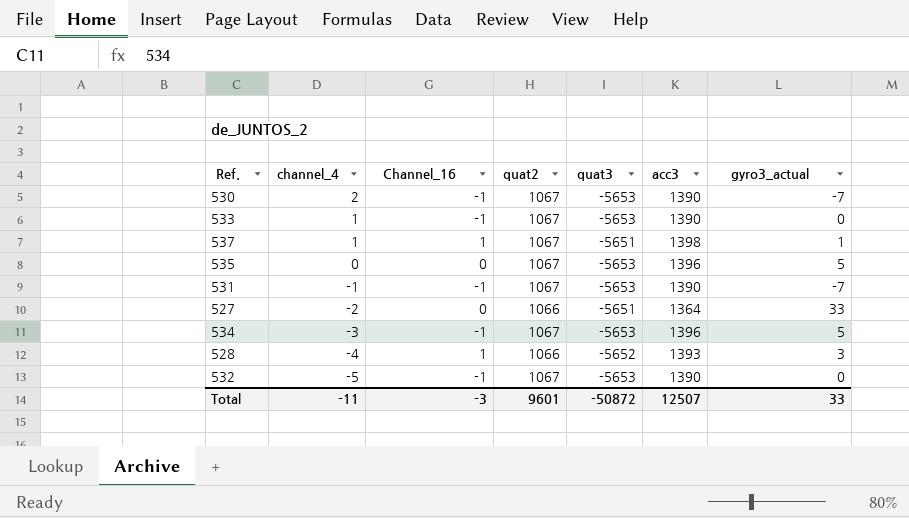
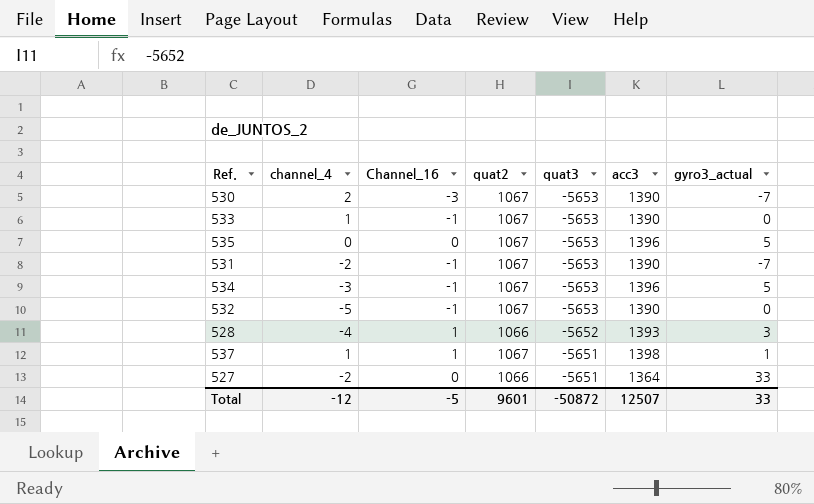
row order: channel_4 descending -> quat3 ascending
530 | Channel_16: -1 -> -3
531 | channel_4: -1 -> -2
Total | channel_4: -11 -> -12
Total | Channel_16: -3 -> -5

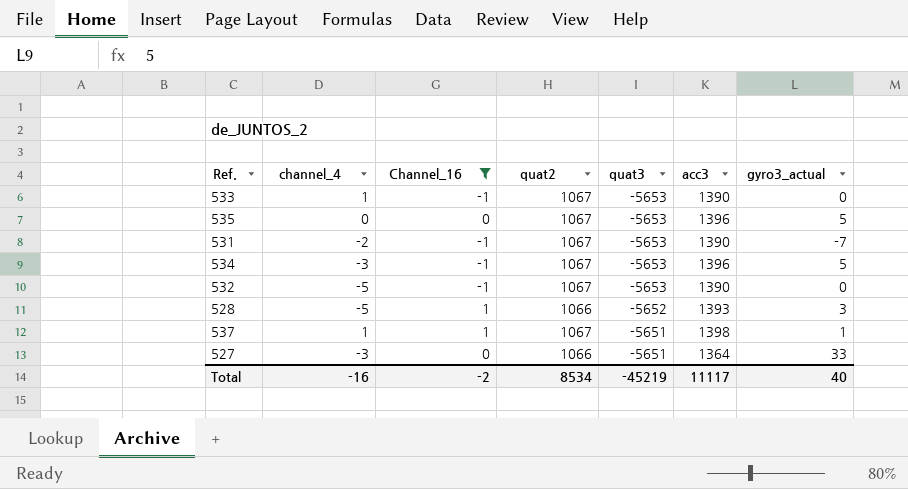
filter: none -> Channel_16 != -3
528 | channel_4: -4 -> -5
527 | channel_4: -2 -> -3
Total | channel_4: -12 -> -16
Total | Channel_16: -5 -> -2
Total | quat2: 9601 -> 8534
Total | quat3: -50872 -> -45219
Total | acc3: 12507 -> 11117
Total | gyro3_actual: 33 -> 40

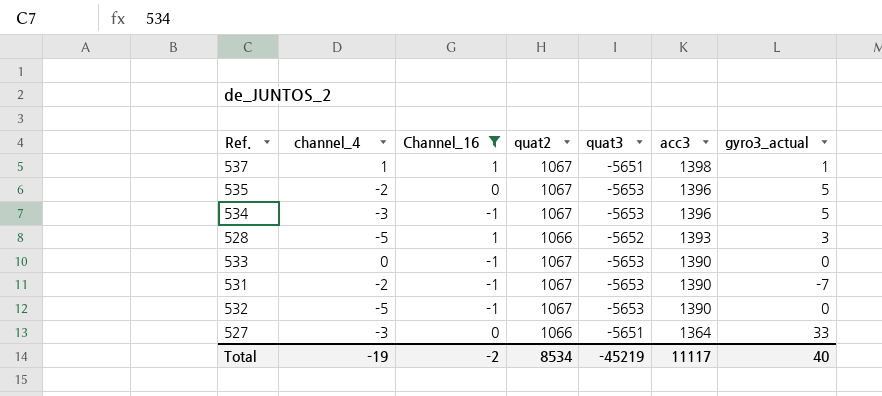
row order: quat3 ascending -> acc3 descending
535 | channel_4: 0 -> -2
533 | channel_4: 1 -> 0
Total | channel_4: -16 -> -19

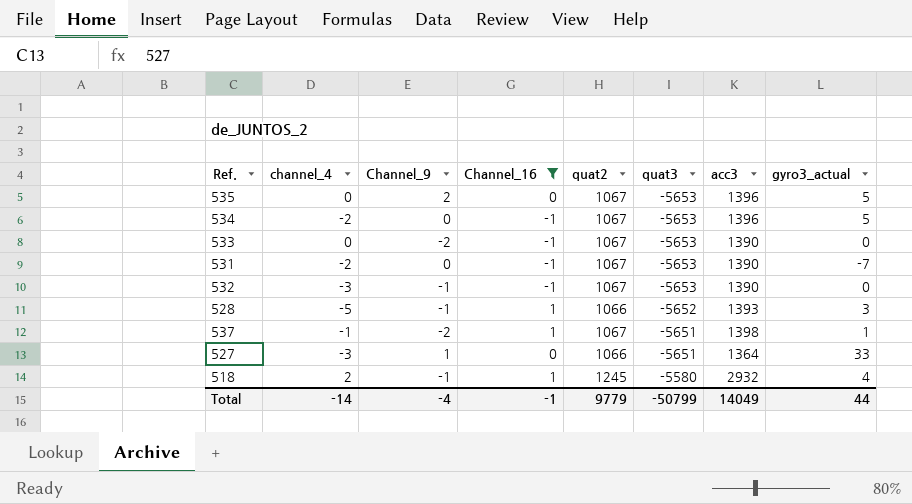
row order: acc3 descending -> quat3 ascending
column Channel_9 | position: none -> 3
535 | channel_4: -2 -> 0
534 | channel_4: -3 -> -2
532 | channel_4: -5 -> -3
537 | channel_4: 1 -> -1
row 518: none -> 2 | -1 | 1 | 1245 | -5580 | 2932 | 4
Total | channel_4: -19 -> -14
Total | Channel_16: -2 -> -1
Total | quat2: 8534 -> 9779
Total | quat3: -45219 -> -50799
Total | acc3: 11117 -> 14049
Total | gyro3_actual: 40 -> 44

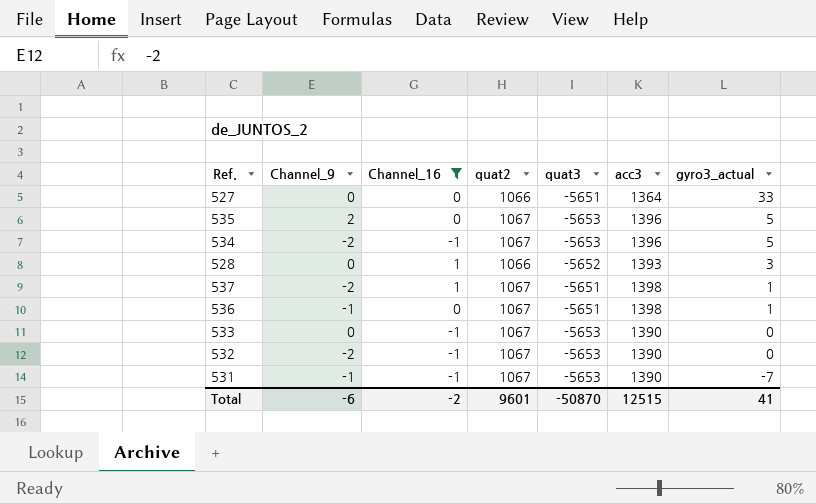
row order: quat3 ascending -> gyro3_actual descending
column channel_4 | position: 2 -> none
row 518: 2 | -1 | 1 | 1245 | -5580 | 2932 | 4 -> none
527 | Channel_9: 1 -> 0
534 | Channel_9: 0 -> -2
528 | Channel_9: -1 -> 0
row 536: none -> -1 | 0 | 1067 | -5651 | 1398 | 1
533 | Channel_9: -2 -> 0
532 | Channel_9: -1 -> -2
531 | Channel_9: 0 -> -1
Total | Channel_9: -4 -> -6
Total | Channel_16: -1 -> -2
Total | quat2: 9779 -> 9601
Total | quat3: -50799 -> -50870
Total | acc3: 14049 -> 12515
Total | gyro3_actual: 44 -> 41

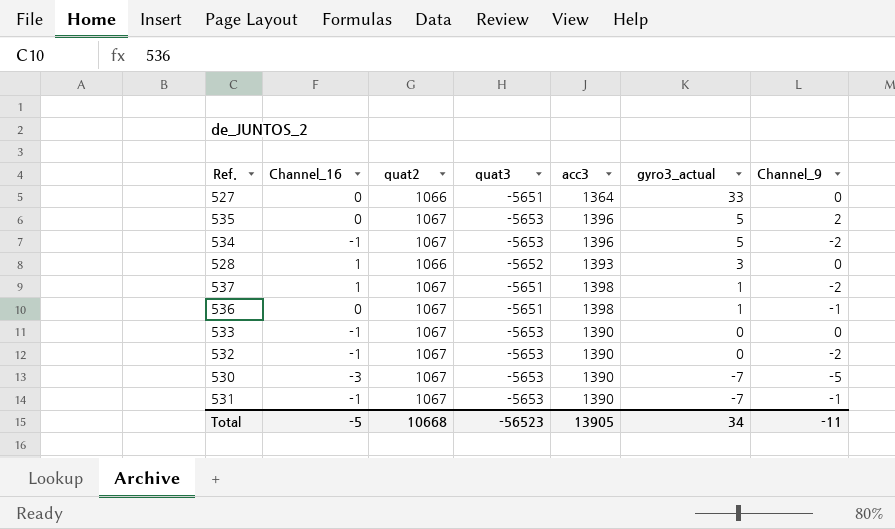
filter: Channel_16 != -3 -> none
column Channel_9 | position: 2 -> 7
Total | Channel_16: -2 -> -5
Total | quat2: 9601 -> 10668
Total | quat3: -50870 -> -56523
Total | acc3: 12515 -> 13905
Total | gyro3_actual: 41 -> 34
Total | Channel_9: -6 -> -11

